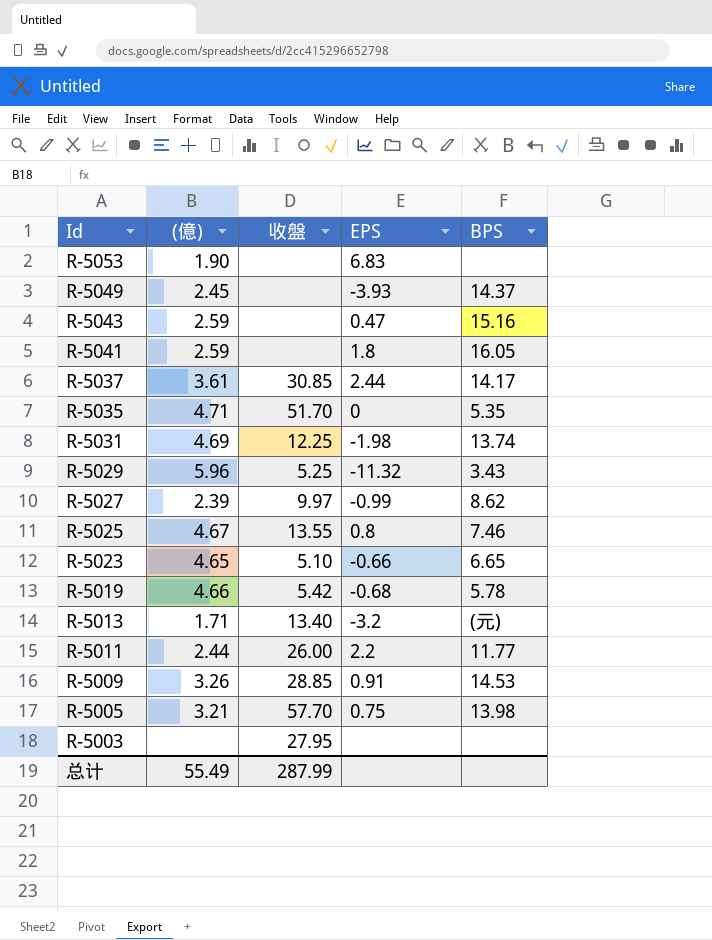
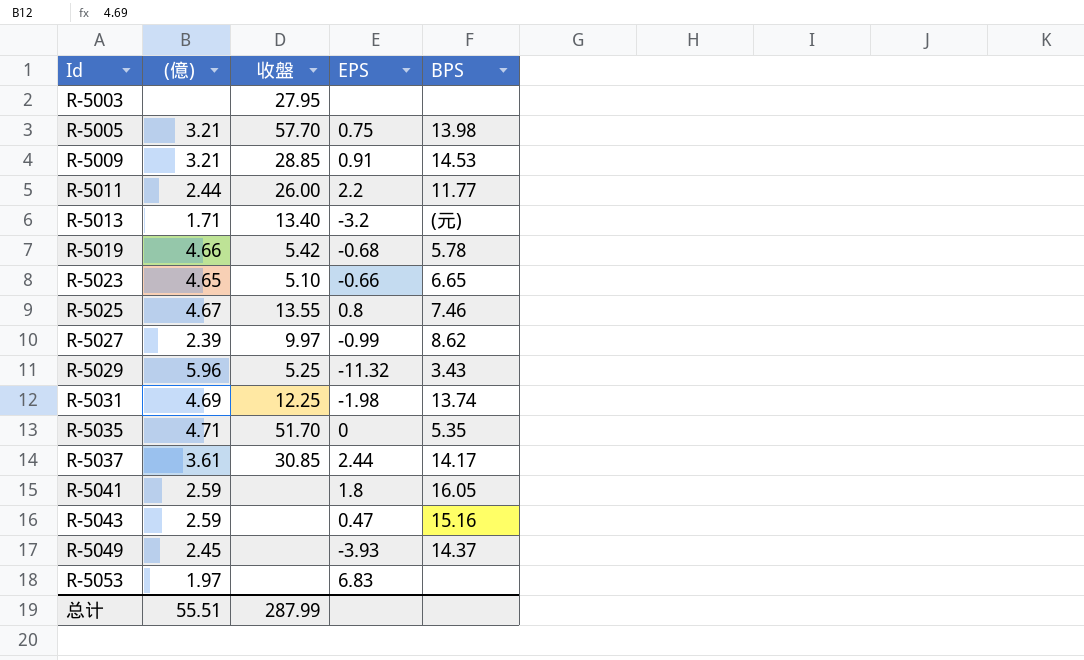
row order: Id descending -> Id ascending
R-5009 | (億): 3.26 -> 3.21
R-5053 | (億): 1.90 -> 1.97
总计 | (億): 55.49 -> 55.51

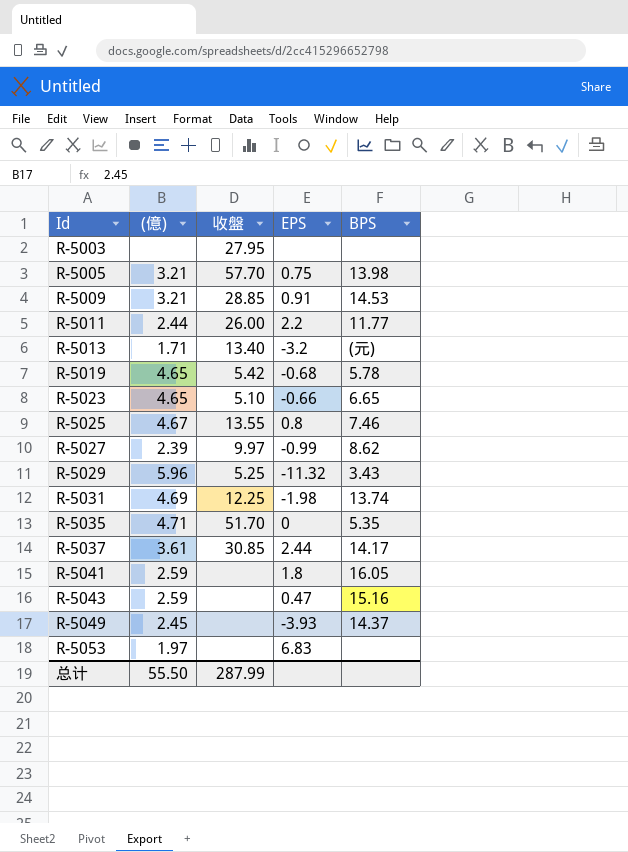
R-5019 | (億): 4.66 -> 4.65
总计 | (億): 55.51 -> 55.50

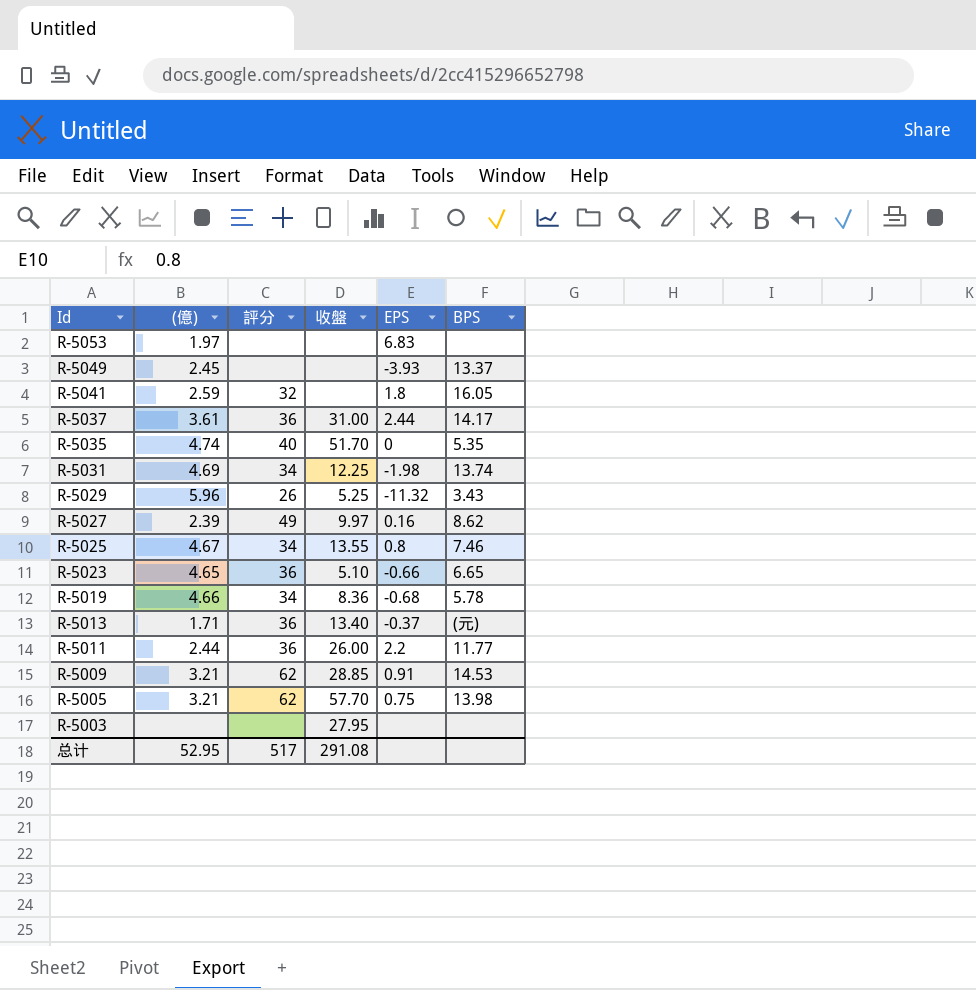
row order: Id ascending -> Id descending
column 評分 | position: none -> 3
row R-5043: 2.59 | none | 0.47 | 15.16 -> none
R-5049 | BPS: 14.37 -> 13.37
R-5037 | 收盤: 30.85 -> 31.00
R-5035 | (億): 4.71 -> 4.74
R-5027 | EPS: -0.99 -> 0.16
R-5019 | (億): 4.65 -> 4.66
R-5019 | 收盤: 5.42 -> 8.36
R-5013 | EPS: -3.2 -> -0.37
总计 | (億): 55.50 -> 52.95
总计 | 收盤: 287.99 -> 291.08

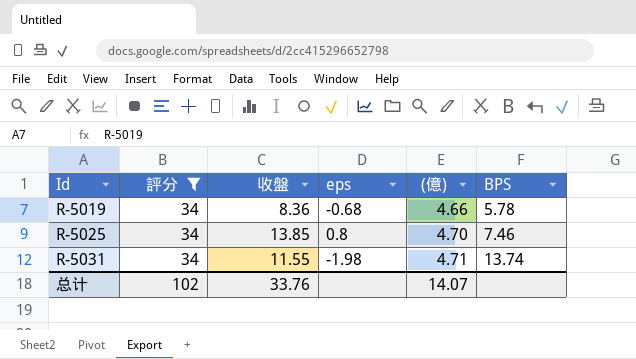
filter: none -> 評分 = 34
row order: Id descending -> Id ascending
column name: EPS -> eps
column (億) | position: 2 -> 5
R-5025 | 收盤: 13.55 -> 13.85
R-5025 | (億): 4.67 -> 4.70
R-5031 | 收盤: 12.25 -> 11.55
R-5031 | (億): 4.69 -> 4.71
总计 | 評分: 517 -> 102
总计 | 收盤: 291.08 -> 33.76
总计 | (億): 52.95 -> 14.07

